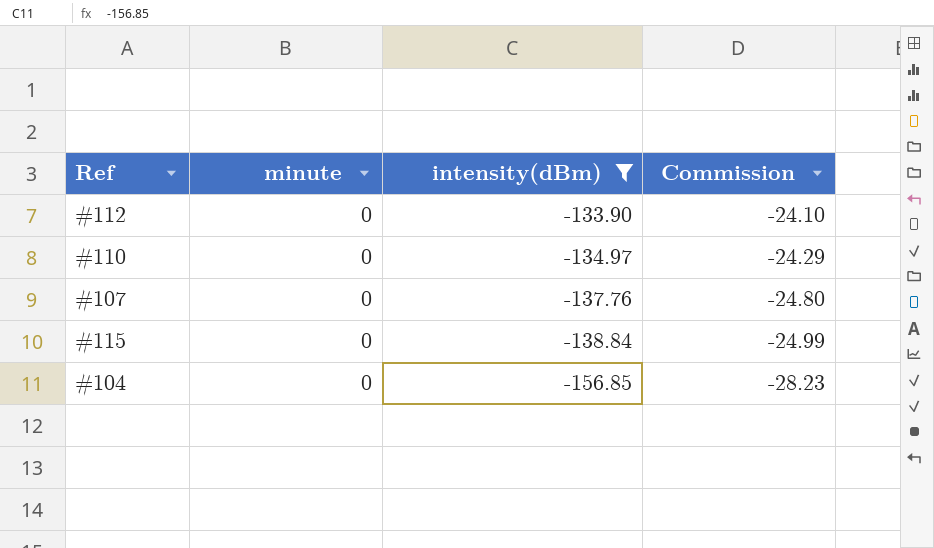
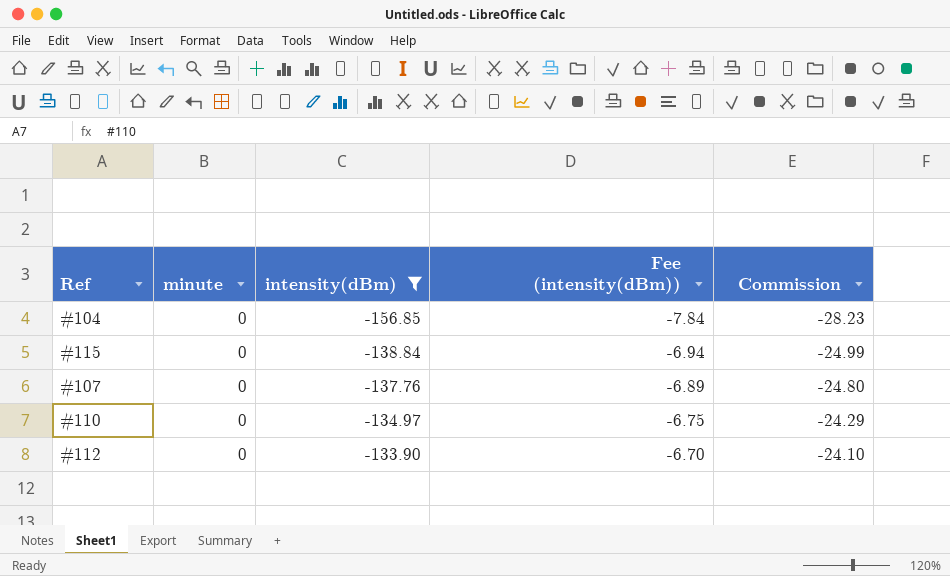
row order: intensity(dBm) descending -> intensity(dBm) ascending
column Fee (intensity(dBm)) | formula: none -> [intensity(dBm)] * 0.05

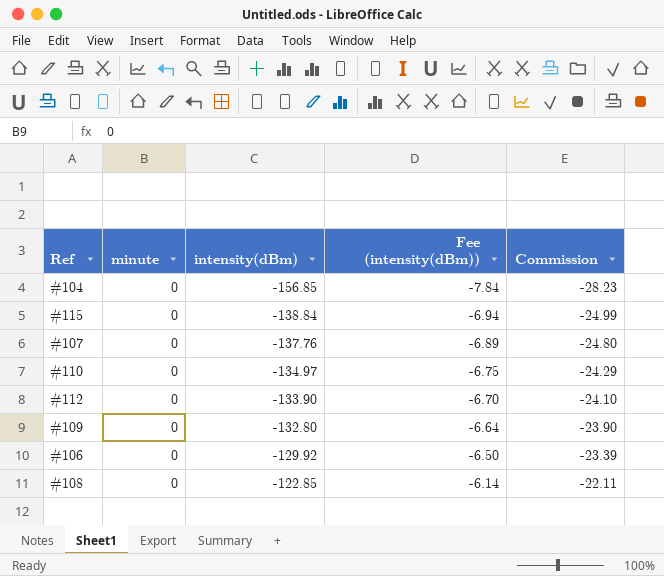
filter: intensity(dBm) <= -133.90 -> none

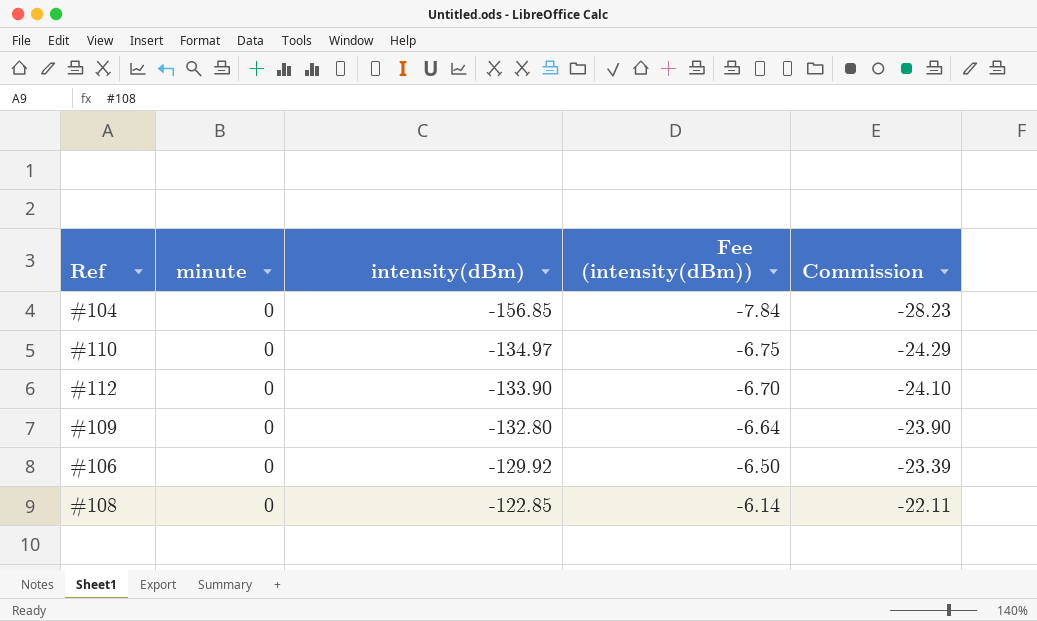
row #115: 0 | -138.84 | -6.94 | -24.99 -> none
row #107: 0 | -137.76 | -6.89 | -24.80 -> none

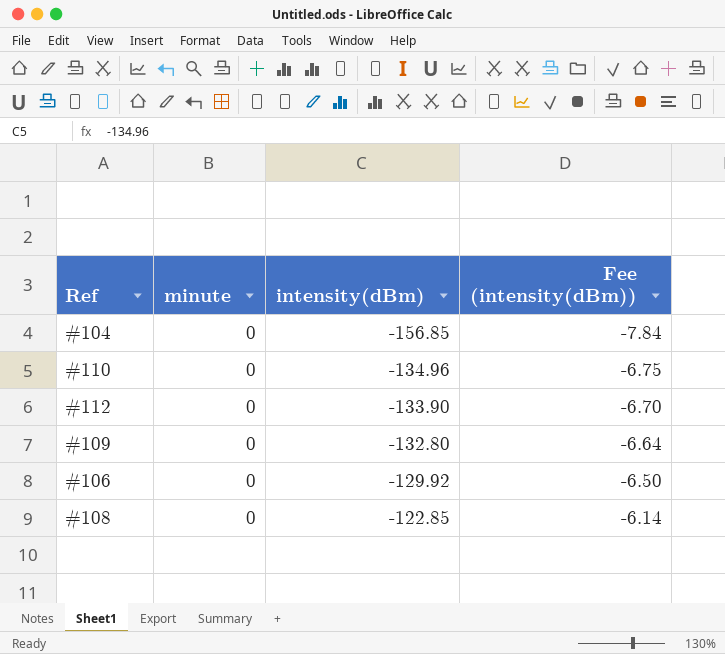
column Commission | formula: [intensity(dBm)] * 0.18 -> none
#110 | intensity(dBm): -134.97 -> -134.96

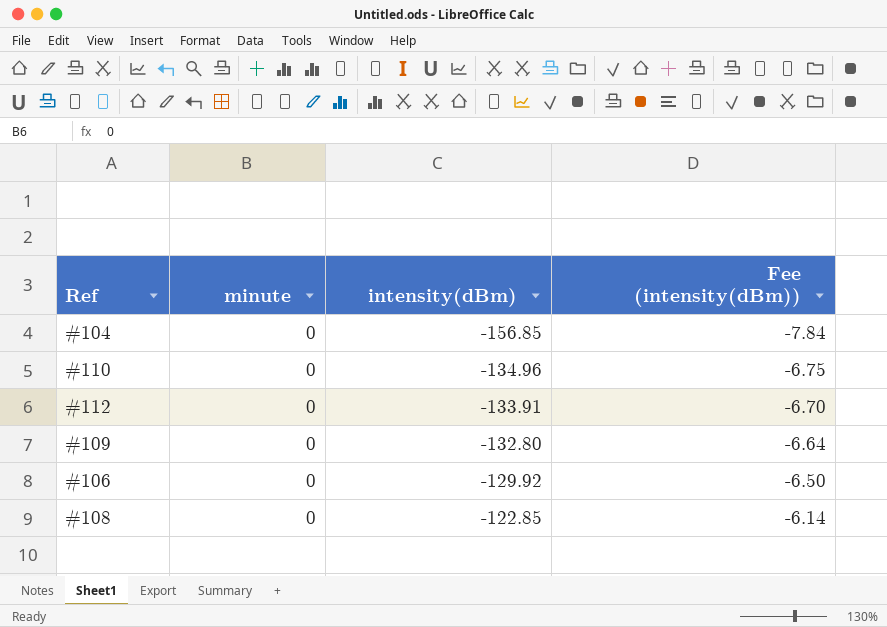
#112 | intensity(dBm): -133.90 -> -133.91

